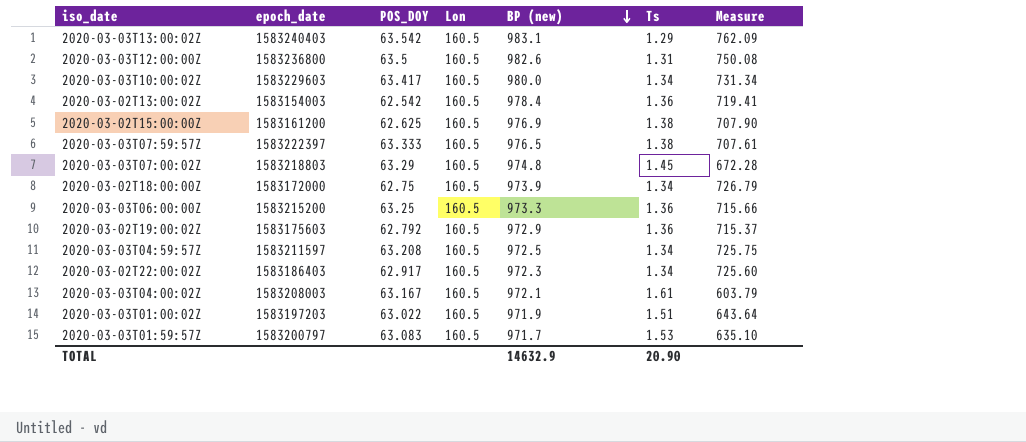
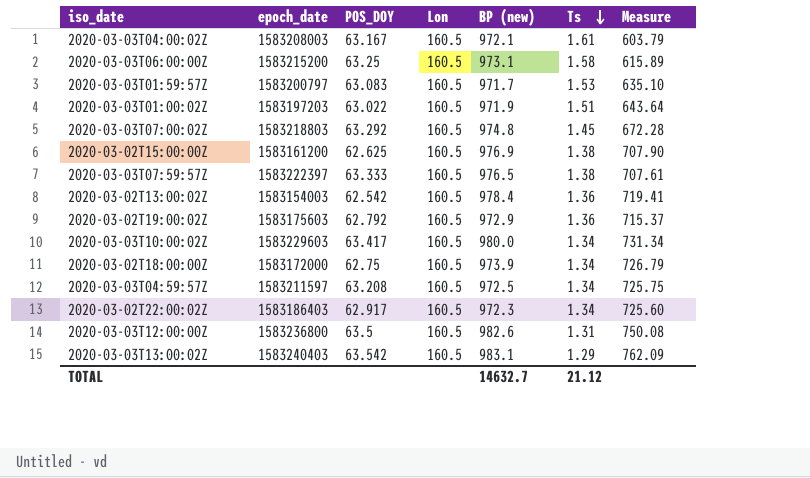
row order: BP (new) descending -> Ts descending
2020-03-03T06:00:00Z | BP (new): 973.3 -> 973.1
2020-03-03T06:00:00Z | Ts: 1.36 -> 1.58
2020-03-03T06:00:00Z | Measure: 715.66 -> 615.89
2020-03-03T07:00:02Z | POS_DOY: 63.29 -> 63.292
TOTAL | BP (new): 14632.9 -> 14632.7
TOTAL | Ts: 20.90 -> 21.12

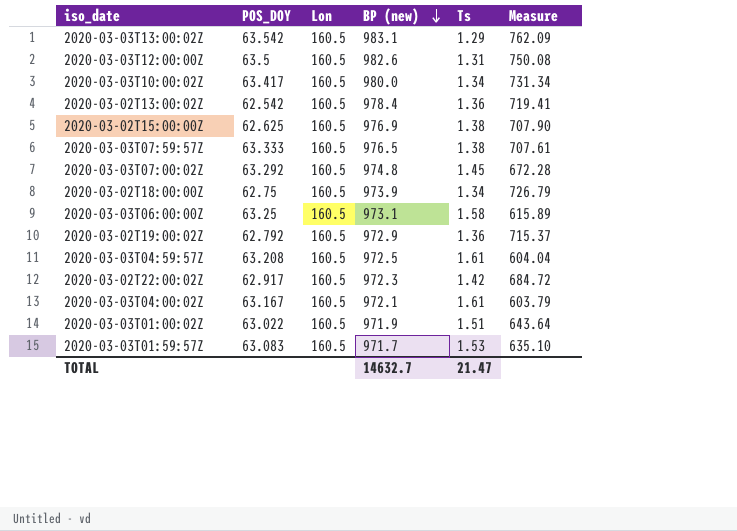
row order: Ts descending -> BP (new) descending
column epoch_date | position: 2 -> none
2020-03-03T04:59:57Z | Ts: 1.34 -> 1.61
2020-03-03T04:59:57Z | Measure: 725.75 -> 604.04
2020-03-02T22:00:02Z | Ts: 1.34 -> 1.42
2020-03-02T22:00:02Z | Measure: 725.60 -> 684.72
TOTAL | Ts: 21.12 -> 21.47

